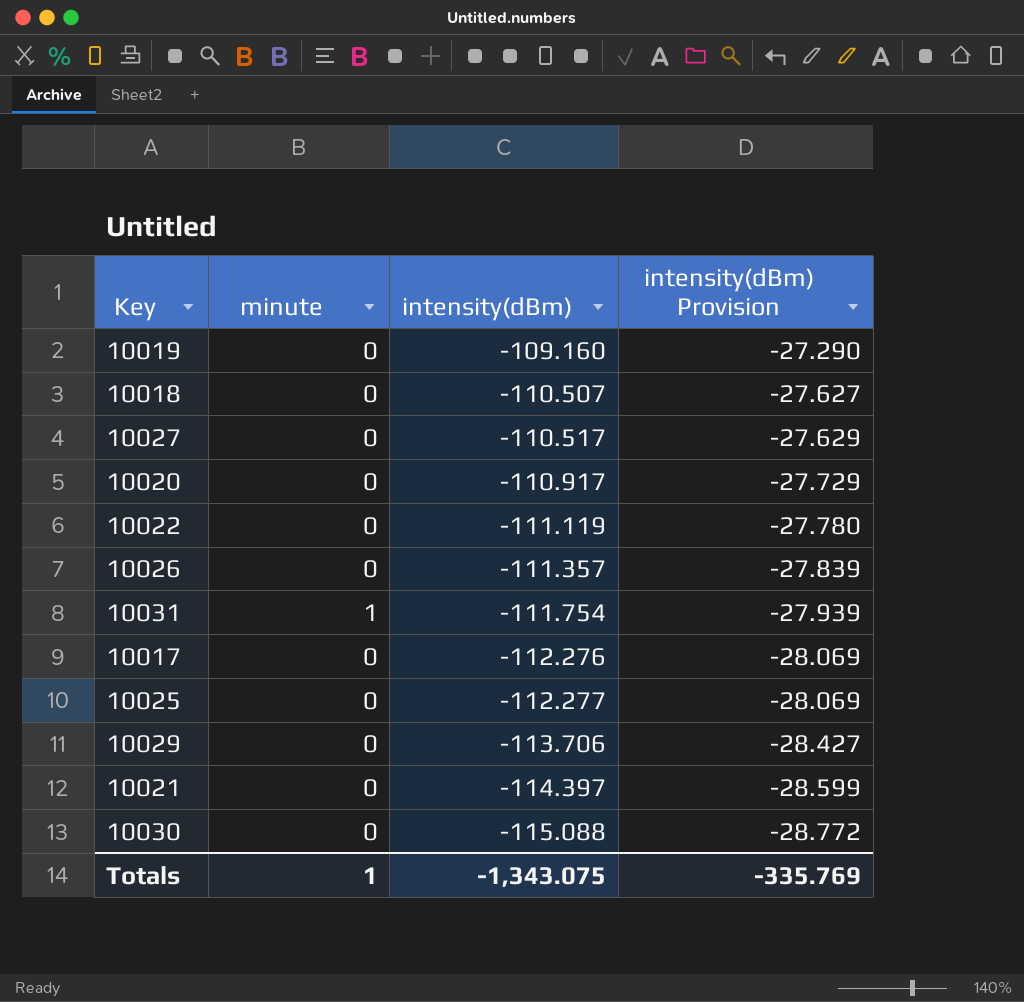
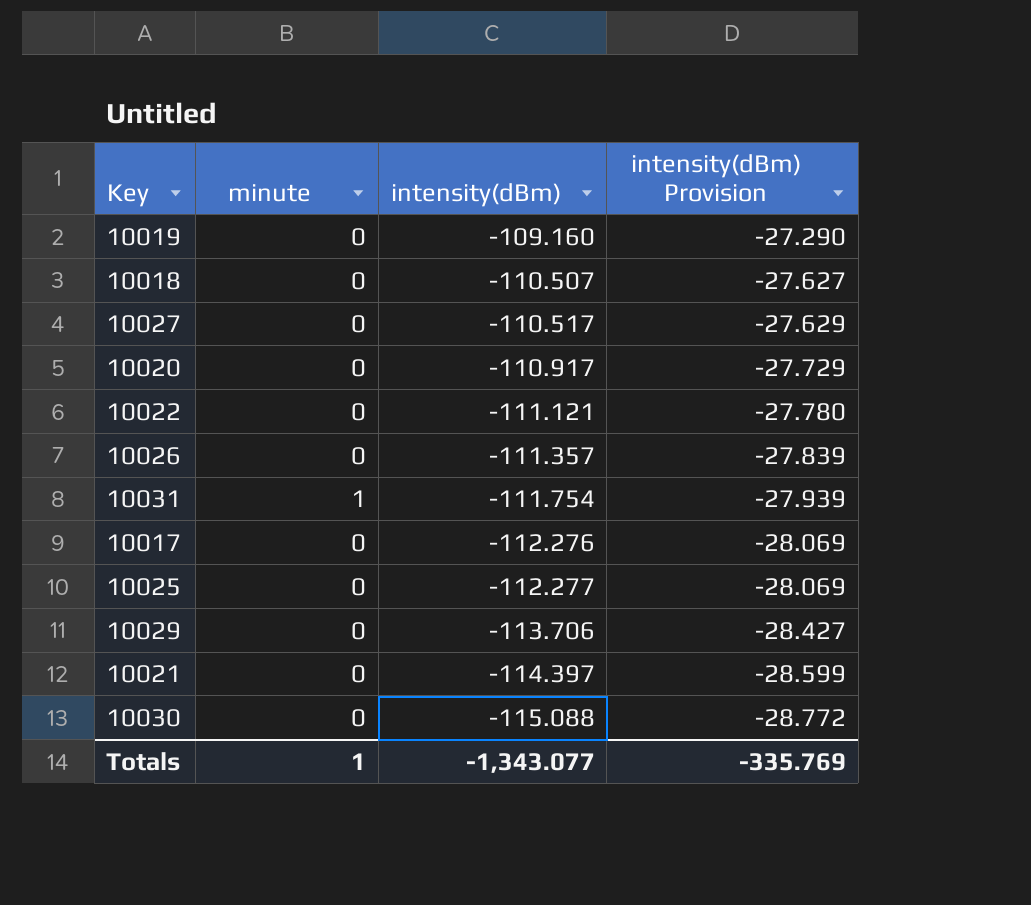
10022 | intensity(dBm): -111.119 -> -111.121
Totals | intensity(dBm): -1,343.075 -> -1,343.077

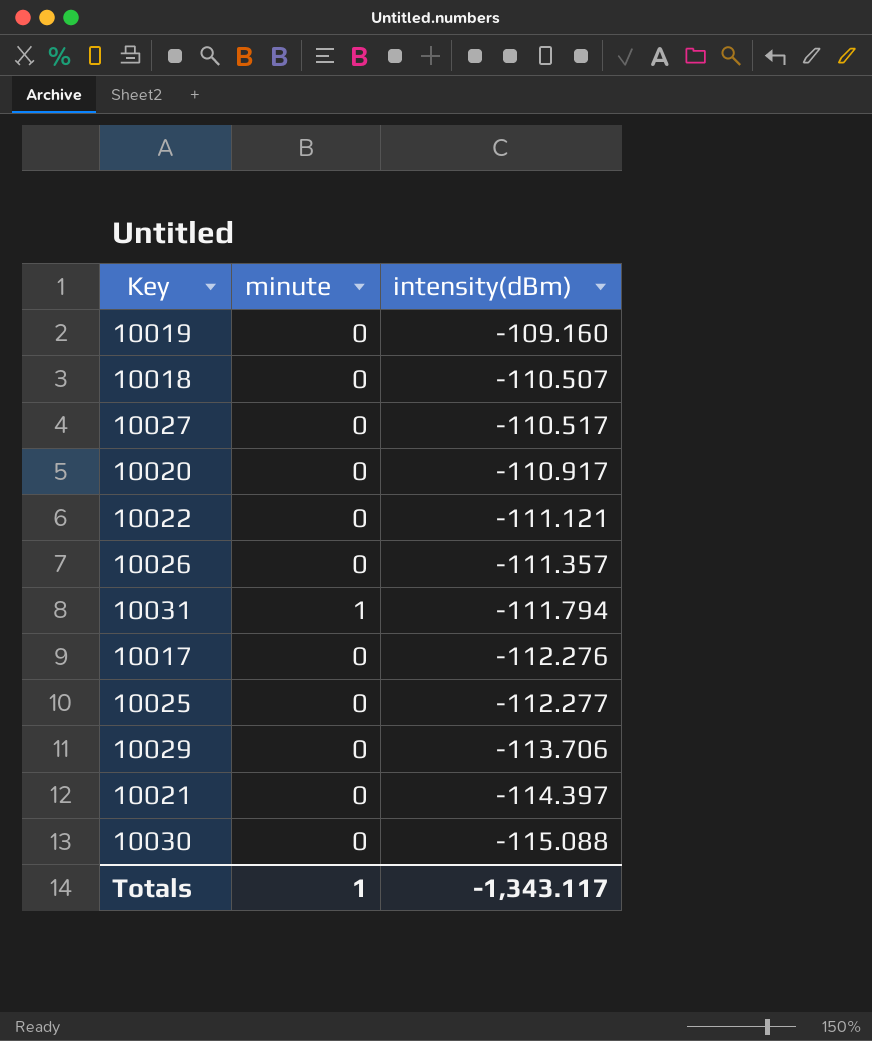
column intensity(dBm) Provision | formula: [intensity(dBm)] * 0.25 -> none
10031 | intensity(dBm): -111.754 -> -111.794
Totals | intensity(dBm): -1,343.077 -> -1,343.117

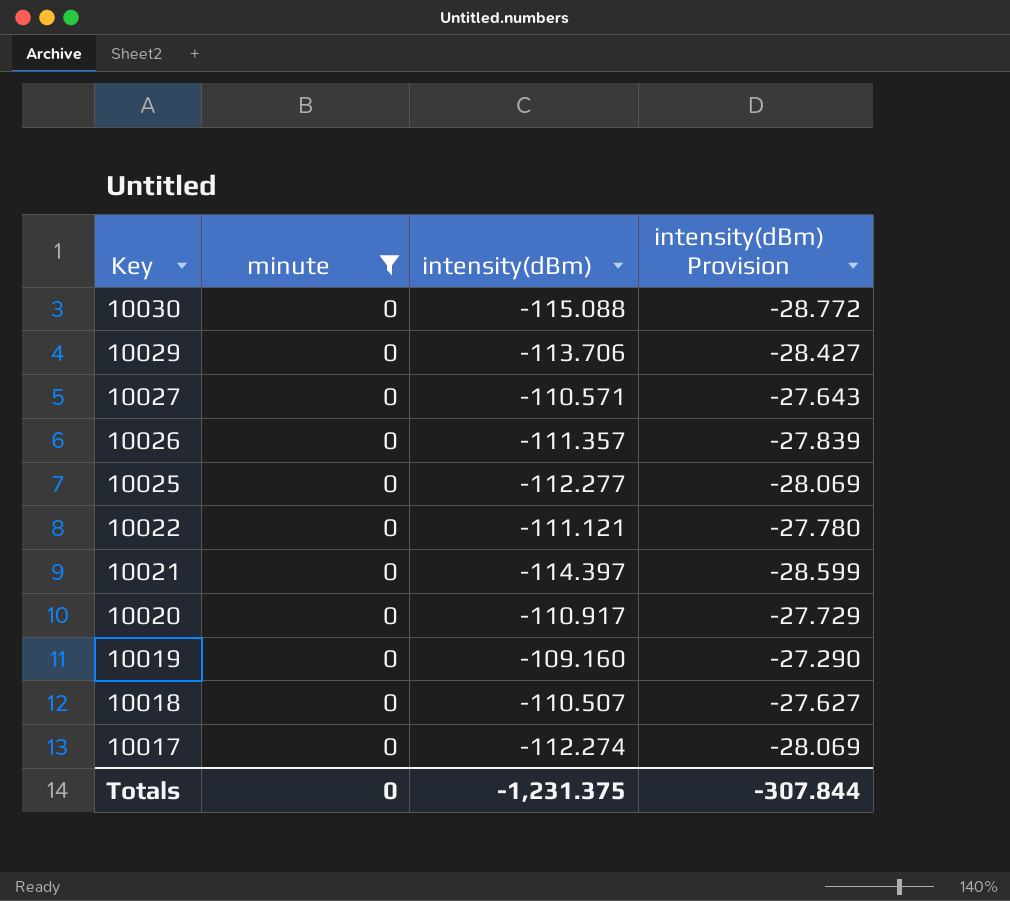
filter: none -> minute = 0
row order: intensity(dBm) descending -> Key descending
column intensity(dBm) Provision | formula: none -> [intensity(dBm)] * 0.25
10027 | intensity(dBm): -110.517 -> -110.571
10017 | intensity(dBm): -112.276 -> -112.274
Totals | minute: 1 -> 0
Totals | intensity(dBm): -1,343.117 -> -1,231.375

